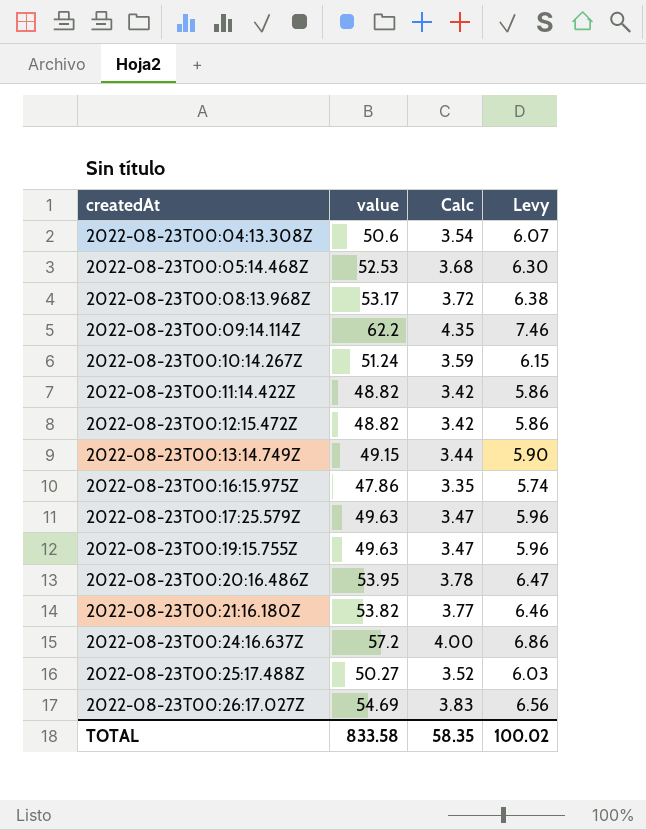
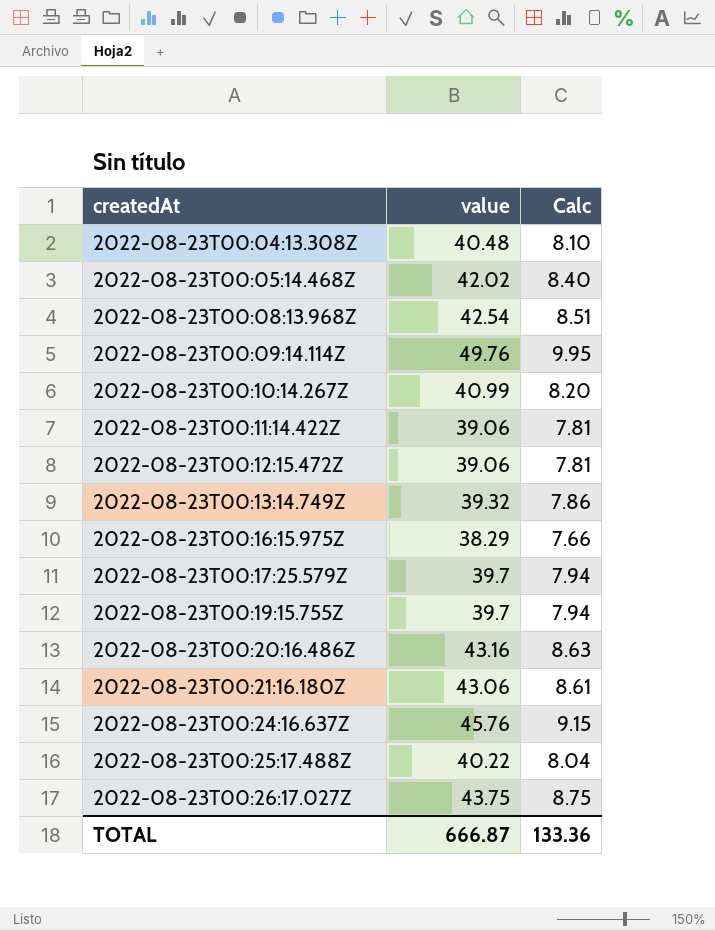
column Levy | formula: [value] * 0.12 -> none
column Calc | formula: [value] * 0.07 -> [value] * 0.2
2022-08-23T00:04:13.308Z | value: 50.6 -> 40.48
2022-08-23T00:05:14.468Z | value: 52.53 -> 42.02
2022-08-23T00:08:13.968Z | value: 53.17 -> 42.54
2022-08-23T00:09:14.114Z | value: 62.2 -> 49.76
2022-08-23T00:10:14.267Z | value: 51.24 -> 40.99
2022-08-23T00:11:14.422Z | value: 48.82 -> 39.06
2022-08-23T00:12:15.472Z | value: 48.82 -> 39.06
2022-08-23T00:13:14.749Z | value: 49.15 -> 39.32
2022-08-23T00:16:15.975Z | value: 47.86 -> 38.29
2022-08-23T00:17:25.579Z | value: 49.63 -> 39.7
2022-08-23T00:19:15.755Z | value: 49.63 -> 39.7
2022-08-23T00:20:16.486Z | value: 53.95 -> 43.16
2022-08-23T00:21:16.180Z | value: 53.82 -> 43.06
2022-08-23T00:24:16.637Z | value: 57.2 -> 45.76
2022-08-23T00:25:17.488Z | value: 50.27 -> 40.22
2022-08-23T00:26:17.027Z | value: 54.69 -> 43.75
TOTAL | value: 833.58 -> 666.87
TOTAL | Calc: 58.35 -> 133.36

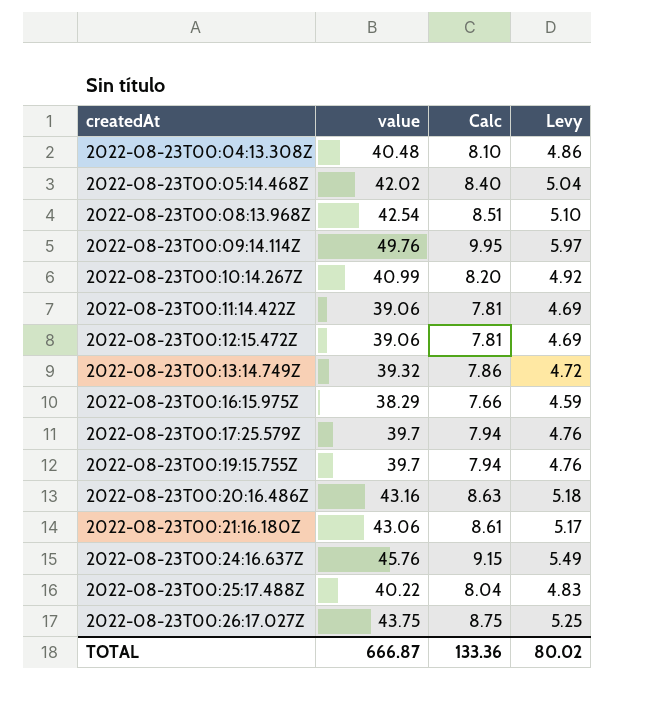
column Levy | formula: none -> [value] * 0.12

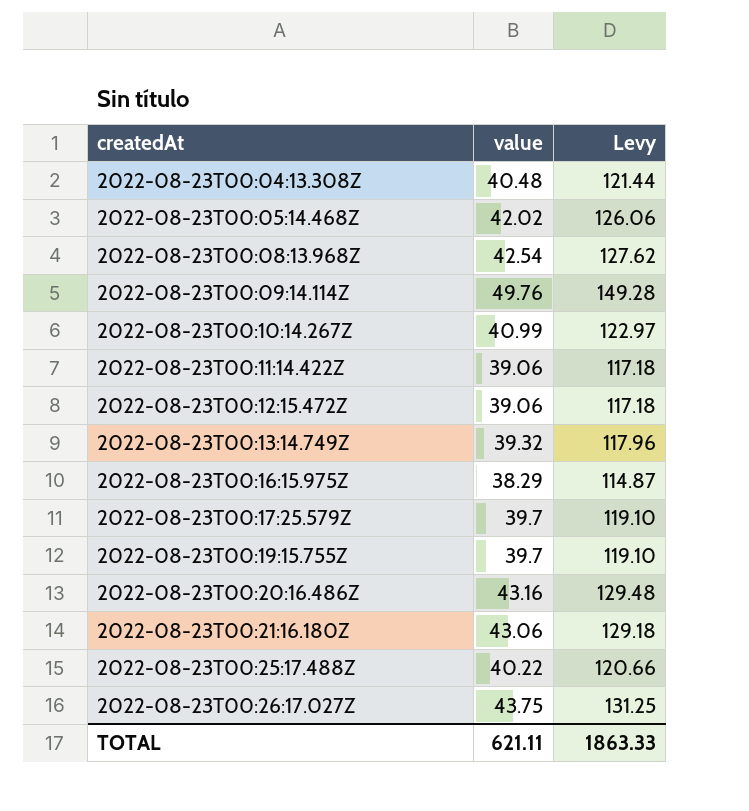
column Calc | formula: [value] * 0.2 -> none
column Levy | formula: [value] * 0.12 -> [value] * 3
row 2022-08-23T00:24:16.637Z: 45.76 | 9.15 | 5.49 -> none
TOTAL | value: 666.87 -> 621.11
TOTAL | Levy: 80.02 -> 1863.33

